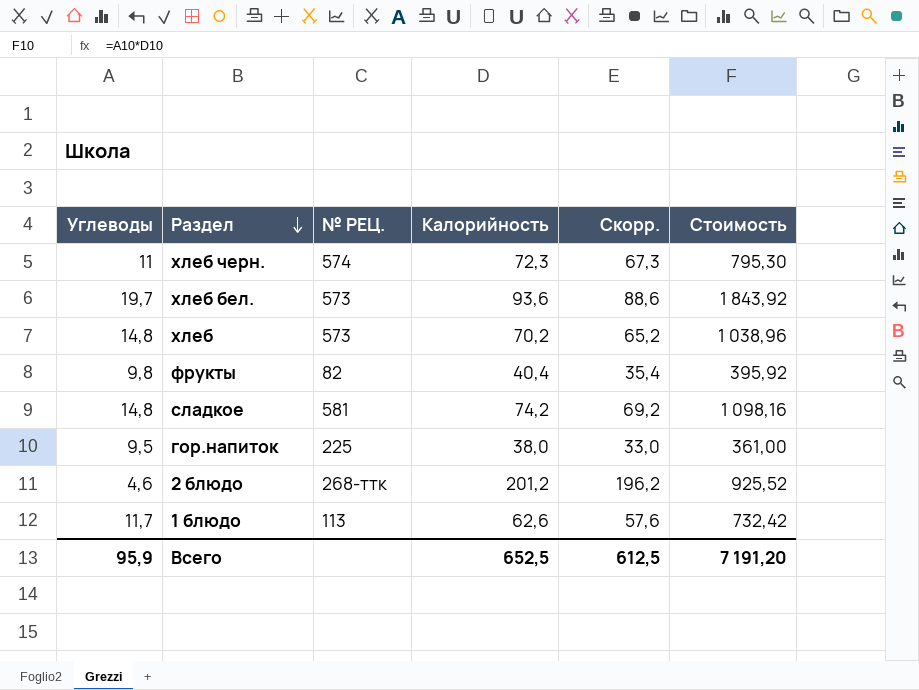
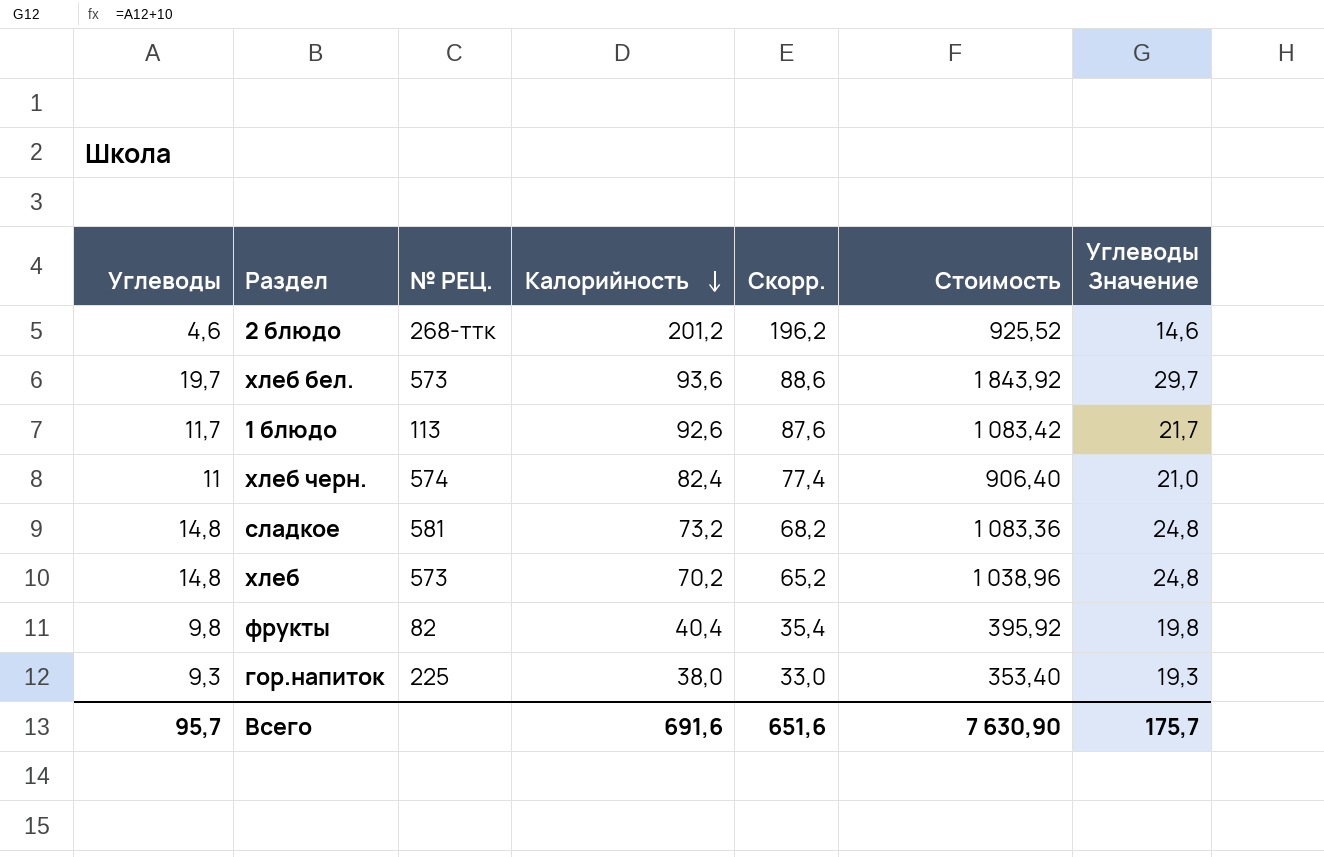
row order: Раздел descending -> Калорийность descending
column Углеводы Значение | formula: none -> [Углеводы] + 10
1 блюдо | Калорийность: 62,6 -> 92,6
1 блюдо | Скорр.: 57,6 -> 87,6
1 блюдо | Стоимость: 732,42 -> 1 083,42
хлеб черн. | Калорийность: 72,3 -> 82,4
хлеб черн. | Скорр.: 67,3 -> 77,4
хлеб черн. | Стоимость: 795,30 -> 906,40
сладкое | Калорийность: 74,2 -> 73,2
сладкое | Скорр.: 69,2 -> 68,2
сладкое | Стоимость: 1 098,16 -> 1 083,36
гор.напиток | Углеводы: 9,5 -> 9,3
гор.напиток | Стоимость: 361,00 -> 353,40
Всего | Углеводы: 95,9 -> 95,7
Всего | Калорийность: 652,5 -> 691,6
Всего | Скорр.: 612,5 -> 651,6
Всего | Стоимость: 7 191,20 -> 7 630,90

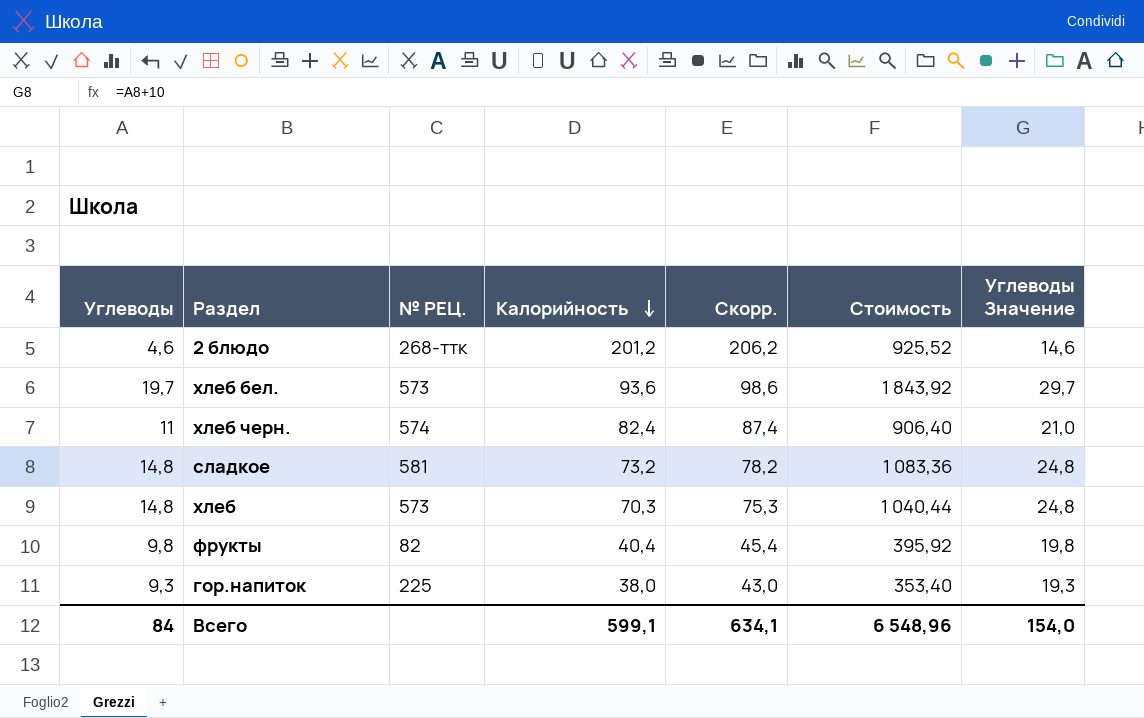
column Скорр. | formula: [Калорийность] - 5 -> [Калорийность] + 5
row 1 блюдо: 11,7 | 113 | 92,6 | 87,6 | 1 083,42 | 21,7 -> none
хлеб | Калорийность: 70,2 -> 70,3
хлеб | Стоимость: 1 038,96 -> 1 040,44
Всего | Углеводы: 95,7 -> 84
Всего | Калорийность: 691,6 -> 599,1
Всего | Скорр.: 651,6 -> 634,1
Всего | Стоимость: 7 630,90 -> 6 548,96
Всего | Углеводы Значение: 175,7 -> 154,0

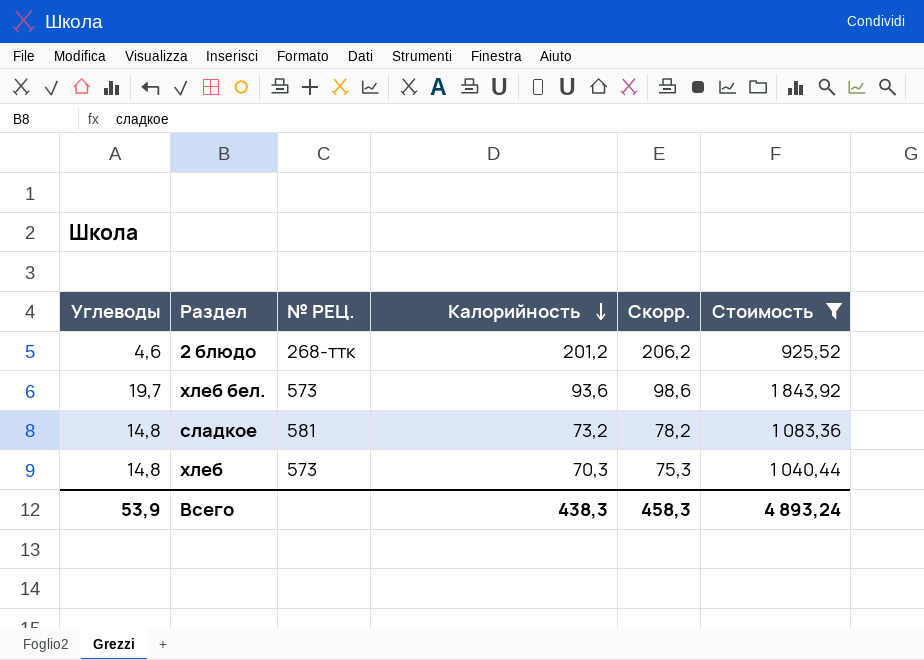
filter: none -> Стоимость >= 925,52
column Углеводы Значение | formula: [Углеводы] + 10 -> none
Всего | Углеводы: 84 -> 53,9
Всего | Калорийность: 599,1 -> 438,3
Всего | Скорр.: 634,1 -> 458,3
Всего | Стоимость: 6 548,96 -> 4 893,24

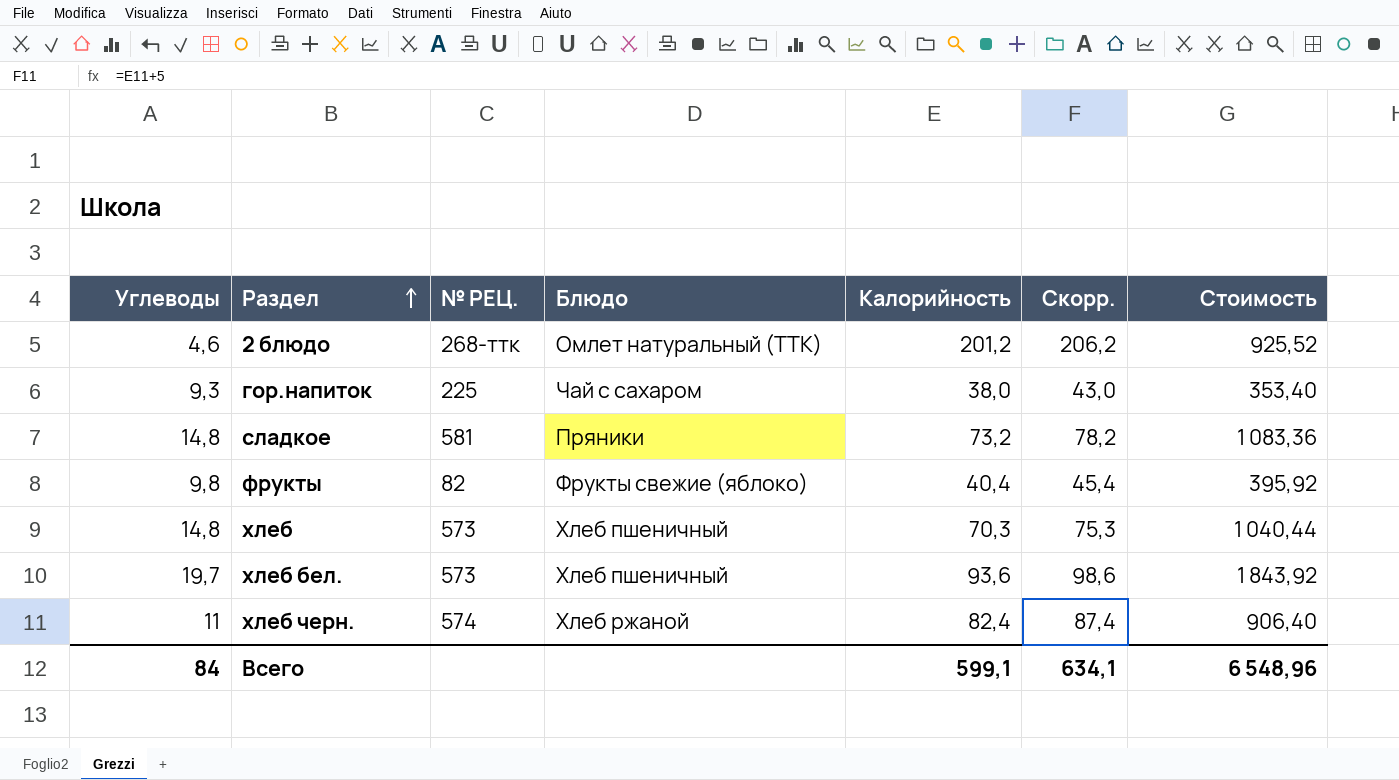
filter: Стоимость >= 925,52 -> none
row order: Калорийность descending -> Раздел ascending
column Блюдо | position: none -> 4
Всего | Углеводы: 53,9 -> 84
Всего | Калорийность: 438,3 -> 599,1
Всего | Скорр.: 458,3 -> 634,1
Всего | Стоимость: 4 893,24 -> 6 548,96

